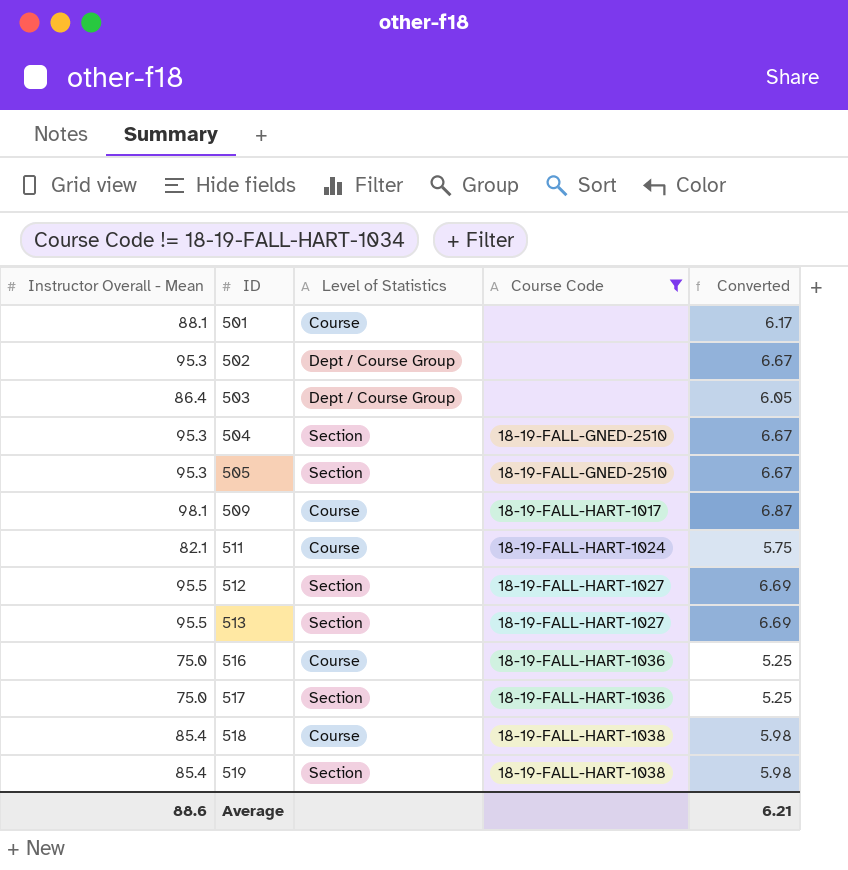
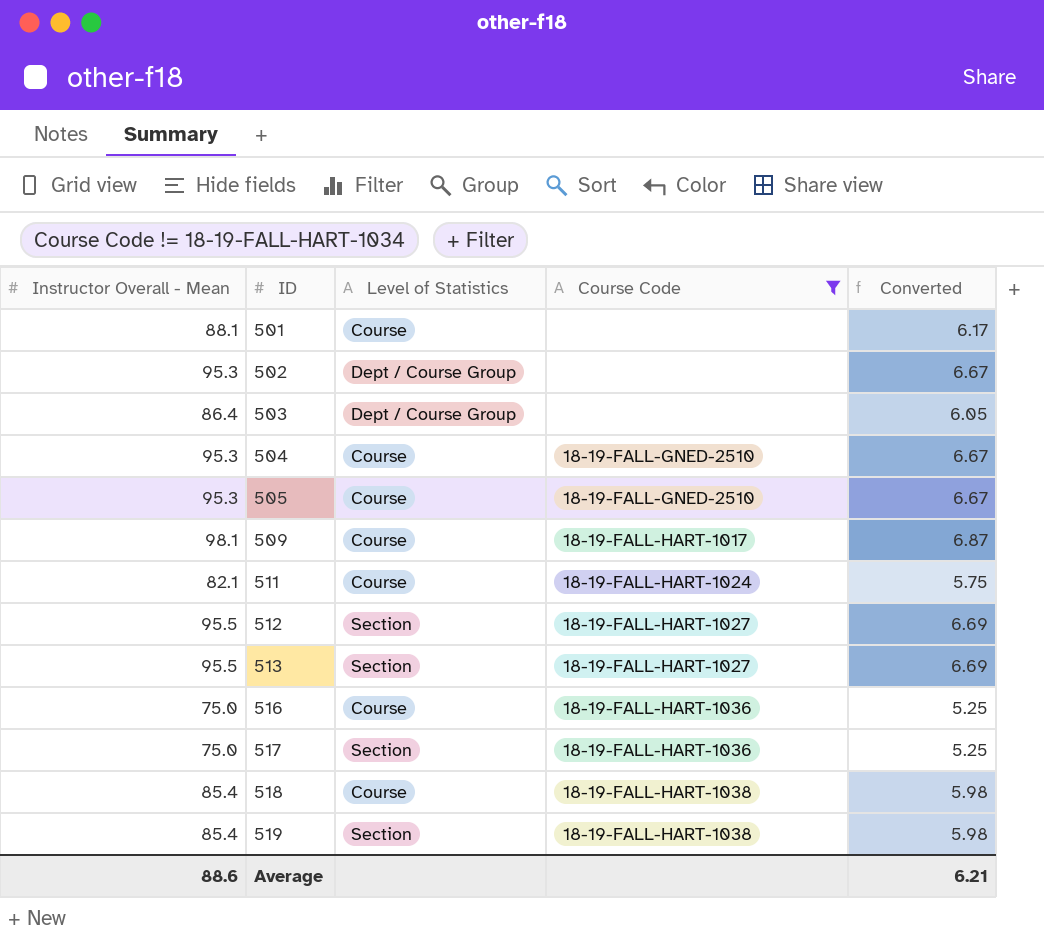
504 | Level of Statistics: Section -> Course
505 | Level of Statistics: Section -> Course

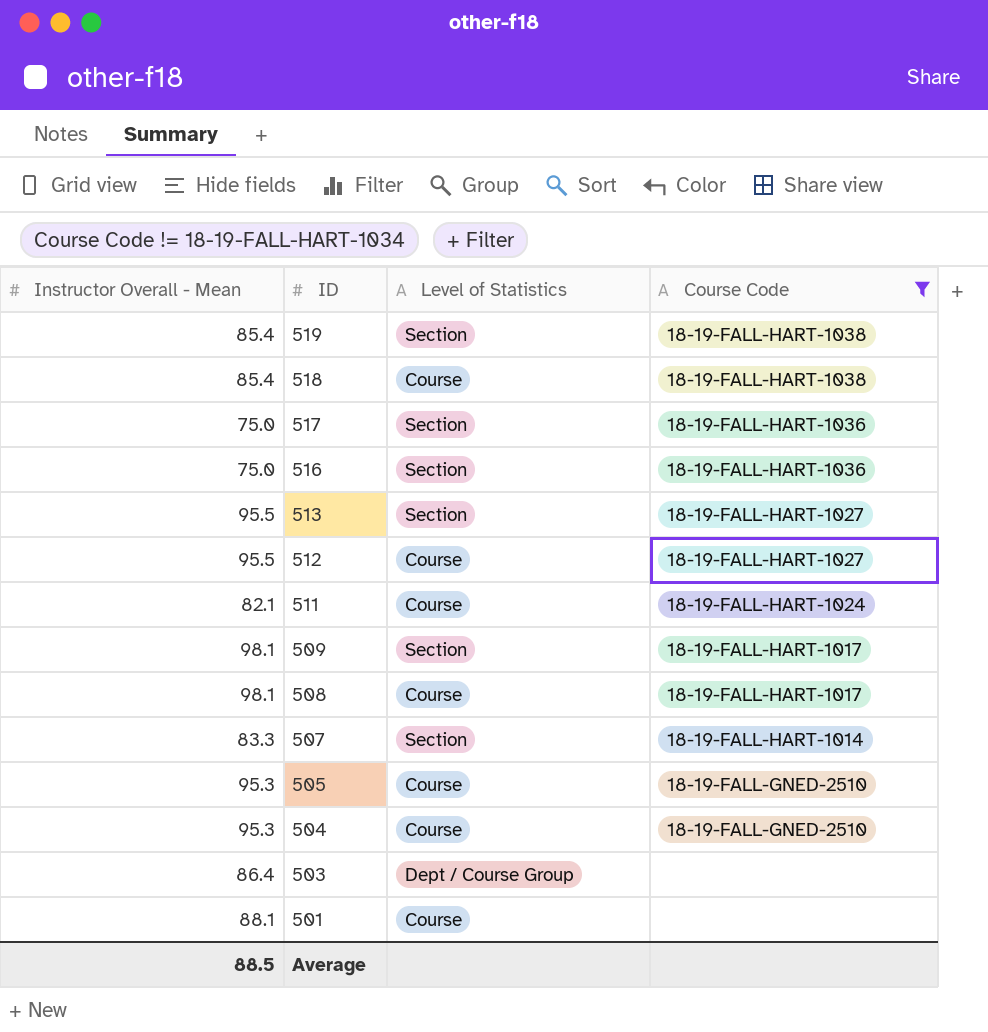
row order: ID ascending -> ID descending
column Converted | formula: [Instructor Overall - Mean] * 0.07 -> none
row 502: 95.3 | Dept / Course Group | none | 6.67 -> none
516 | Level of Statistics: Course -> Section
512 | Level of Statistics: Section -> Course
509 | Level of Statistics: Course -> Section
row 508: none -> 98.1 | Course | 18-19-FALL-HART-1017
row 507: none -> 83.3 | Section | 18-19-FALL-HART-1014
Average | Instructor Overall - Mean: 88.6 -> 88.5

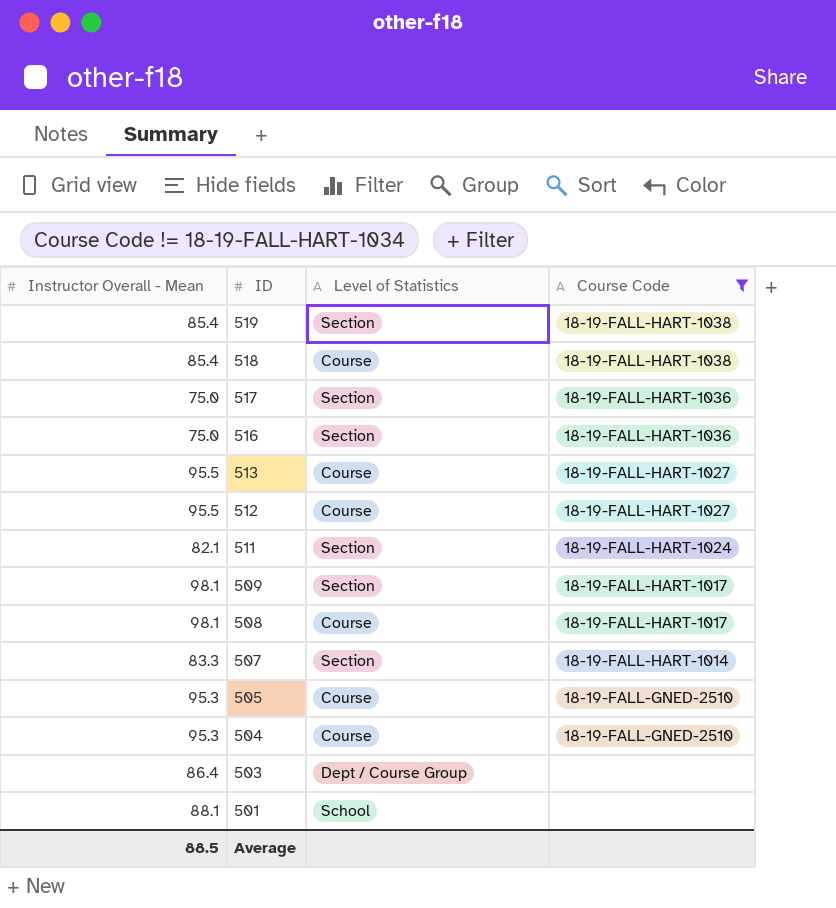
513 | Level of Statistics: Section -> Course
511 | Level of Statistics: Course -> Section
501 | Level of Statistics: Course -> School

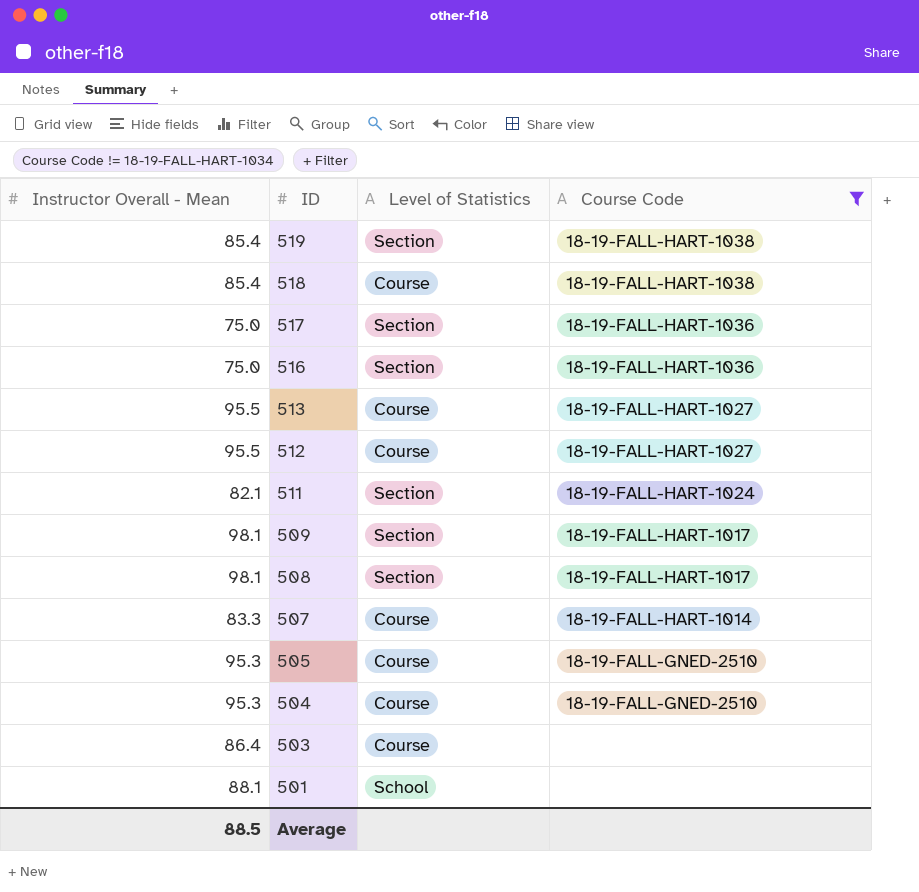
508 | Level of Statistics: Course -> Section
507 | Level of Statistics: Section -> Course
503 | Level of Statistics: Dept / Course Group -> Course

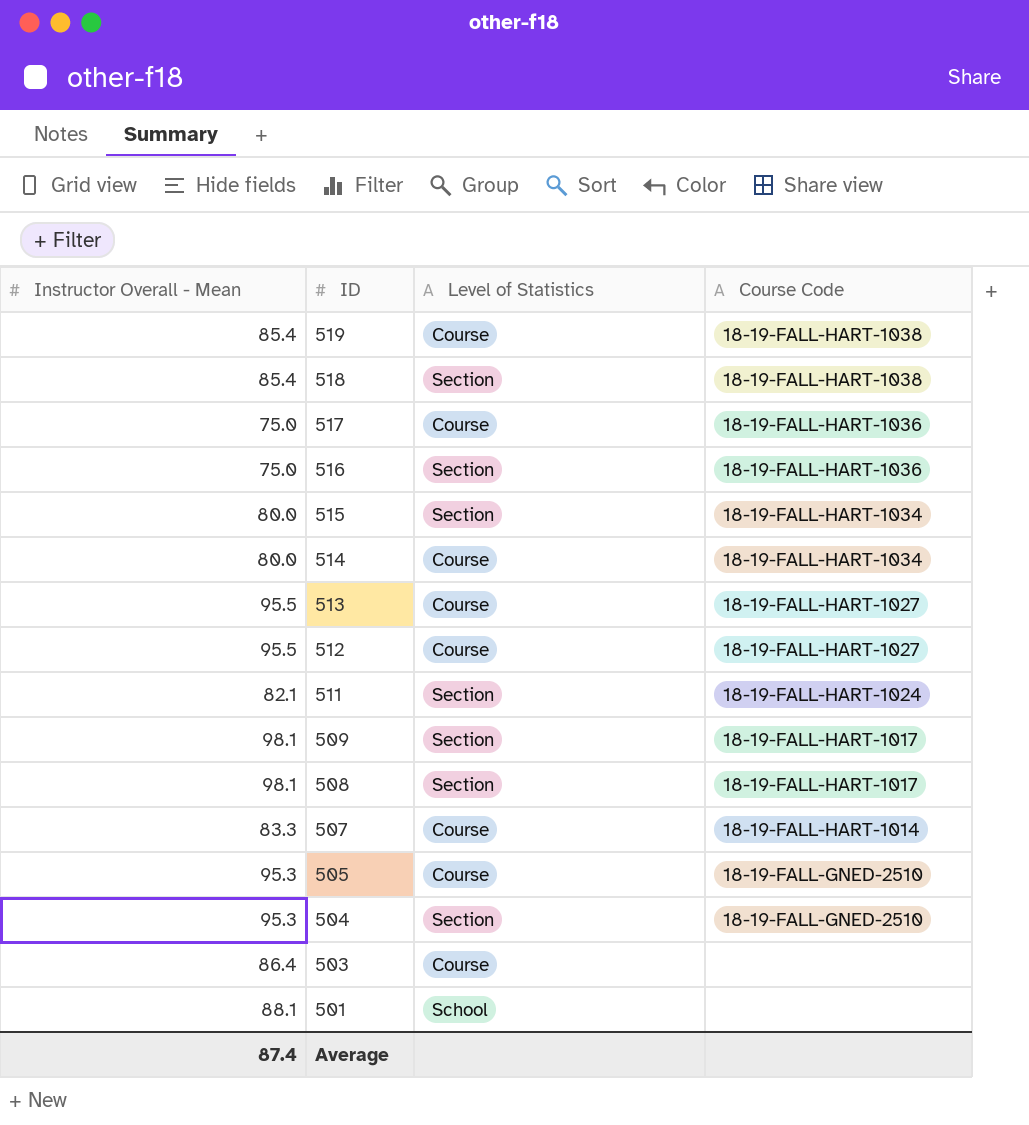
filter: Course Code != 18-19-FALL-HART-1034 -> none
519 | Level of Statistics: Section -> Course
518 | Level of Statistics: Course -> Section
517 | Level of Statistics: Section -> Course
504 | Level of Statistics: Course -> Section
Average | Instructor Overall - Mean: 88.5 -> 87.4

